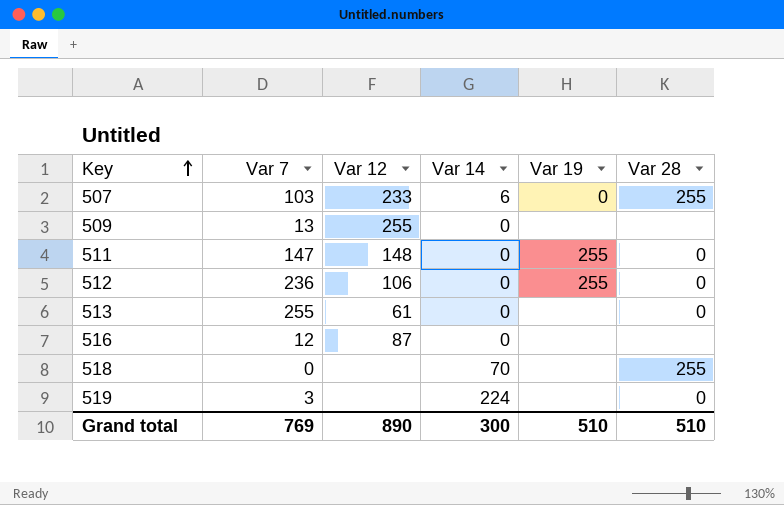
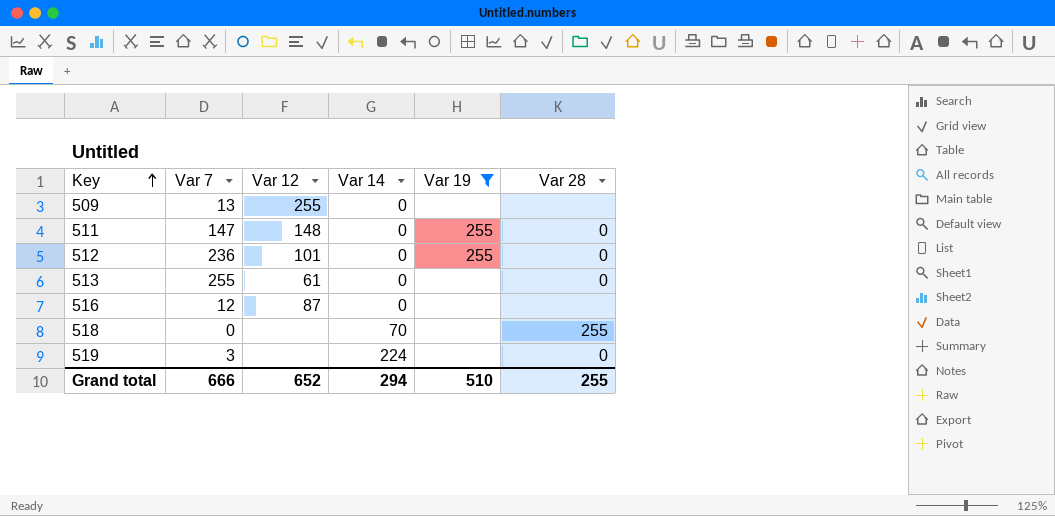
filter: none -> Var 19 != 0
512 | Var 12: 106 -> 101
Grand total | Var 7: 769 -> 666
Grand total | Var 12: 890 -> 652
Grand total | Var 14: 300 -> 294
Grand total | Var 28: 510 -> 255

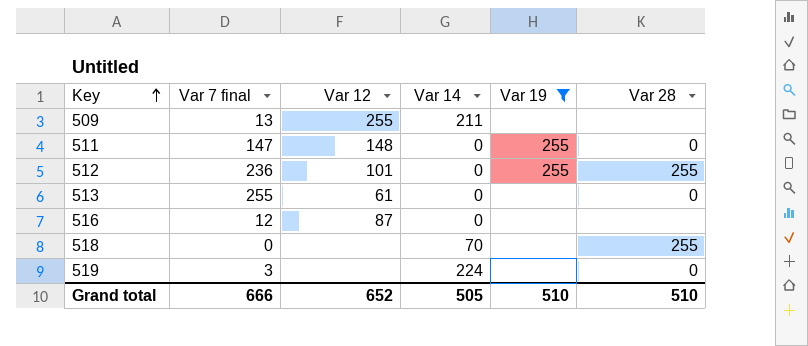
column name: Var 7 -> Var 7 final
509 | Var 14: 0 -> 211
512 | Var 28: 0 -> 255
Grand total | Var 14: 294 -> 505
Grand total | Var 28: 255 -> 510

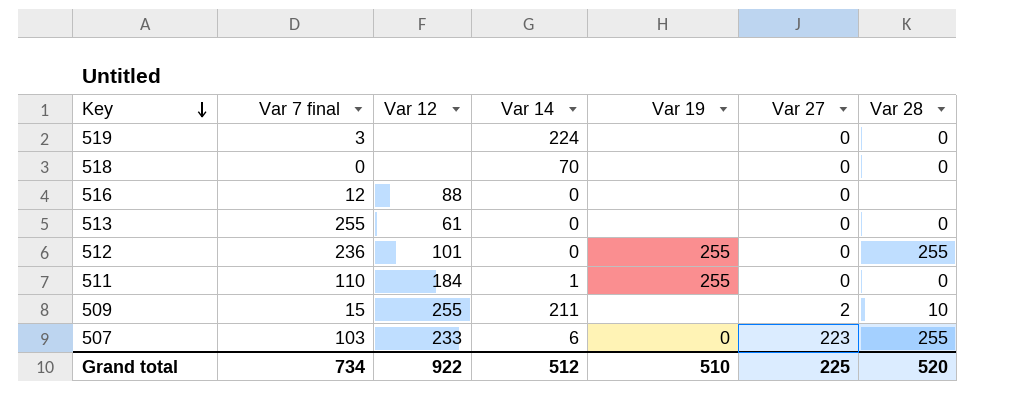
filter: Var 19 != 0 -> none
row order: Key ascending -> Key descending
column Var 27 | position: none -> 6
518 | Var 28: 255 -> 0
516 | Var 12: 87 -> 88
511 | Var 7 final: 147 -> 110
511 | Var 12: 148 -> 184
511 | Var 14: 0 -> 1
509 | Var 7 final: 13 -> 15
509 | Var 28: none -> 10
Grand total | Var 7 final: 666 -> 734
Grand total | Var 12: 652 -> 922
Grand total | Var 14: 505 -> 512
Grand total | Var 28: 510 -> 520

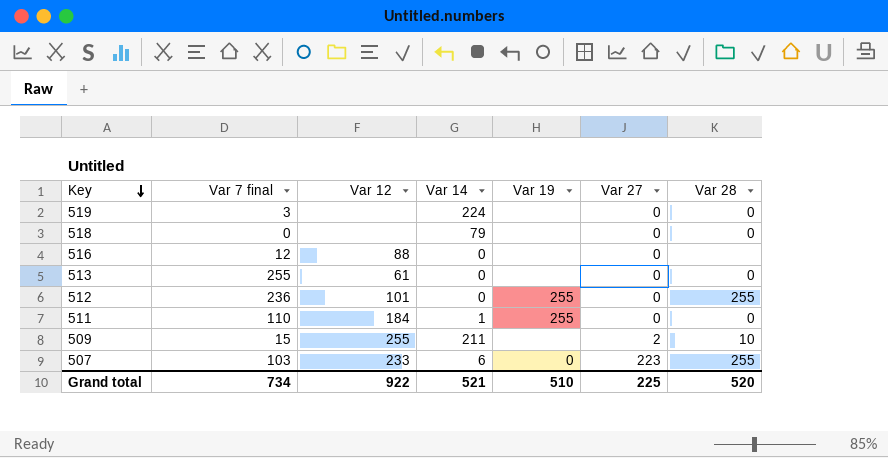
518 | Var 14: 70 -> 79
Grand total | Var 14: 512 -> 521

